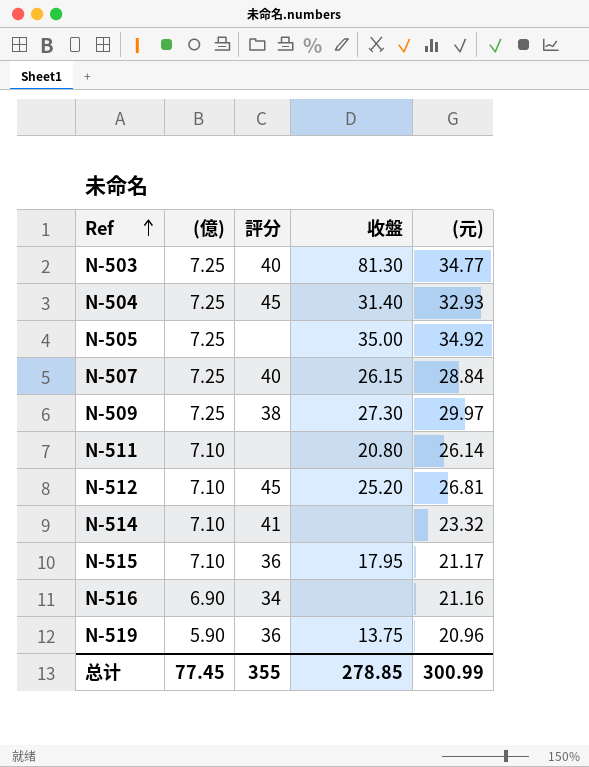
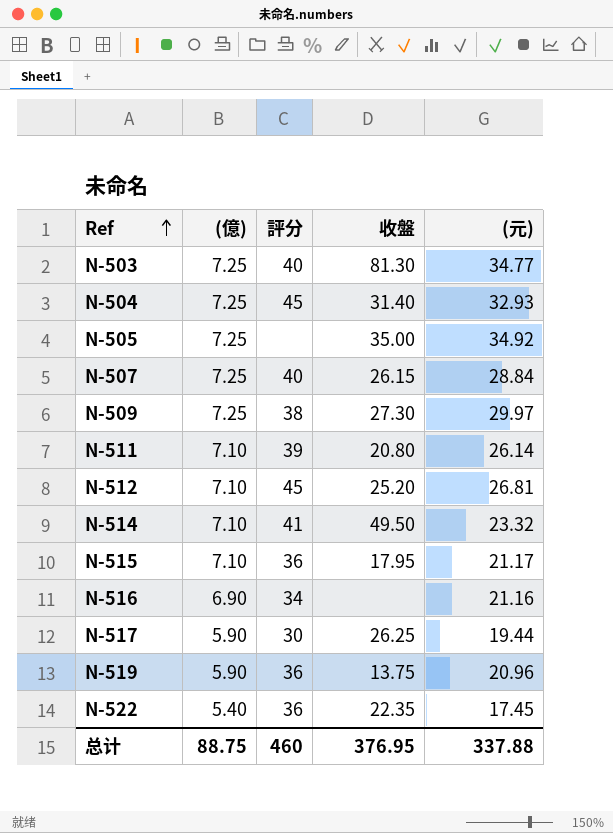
N-511 | 評分: none -> 39
N-514 | 收盤: none -> 49.50
row N-517: none -> 5.90 | 30 | 26.25 | 19.44
row N-522: none -> 5.40 | 36 | 22.35 | 17.45
总计 | (億): 77.45 -> 88.75
总计 | 評分: 355 -> 460
总计 | 收盤: 278.85 -> 376.95
总计 | (元): 300.99 -> 337.88

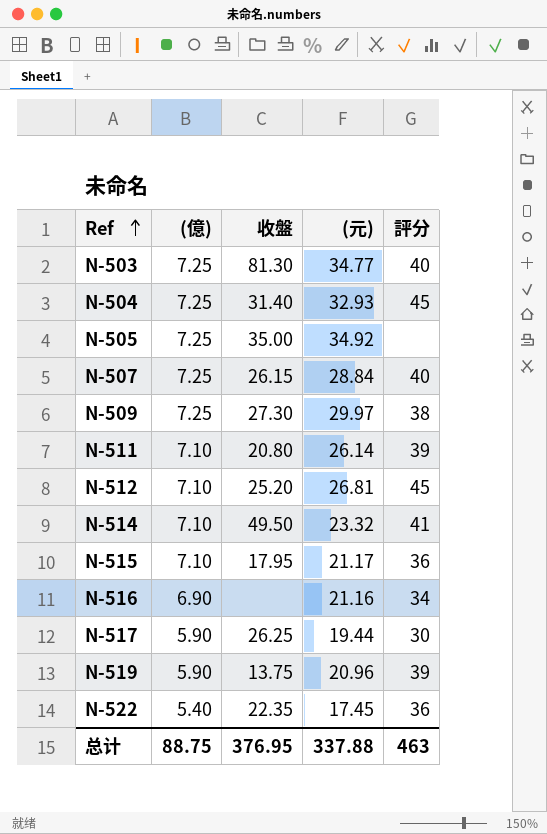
column 評分 | position: 3 -> 5
N-519 | 評分: 36 -> 39
总计 | 評分: 460 -> 463

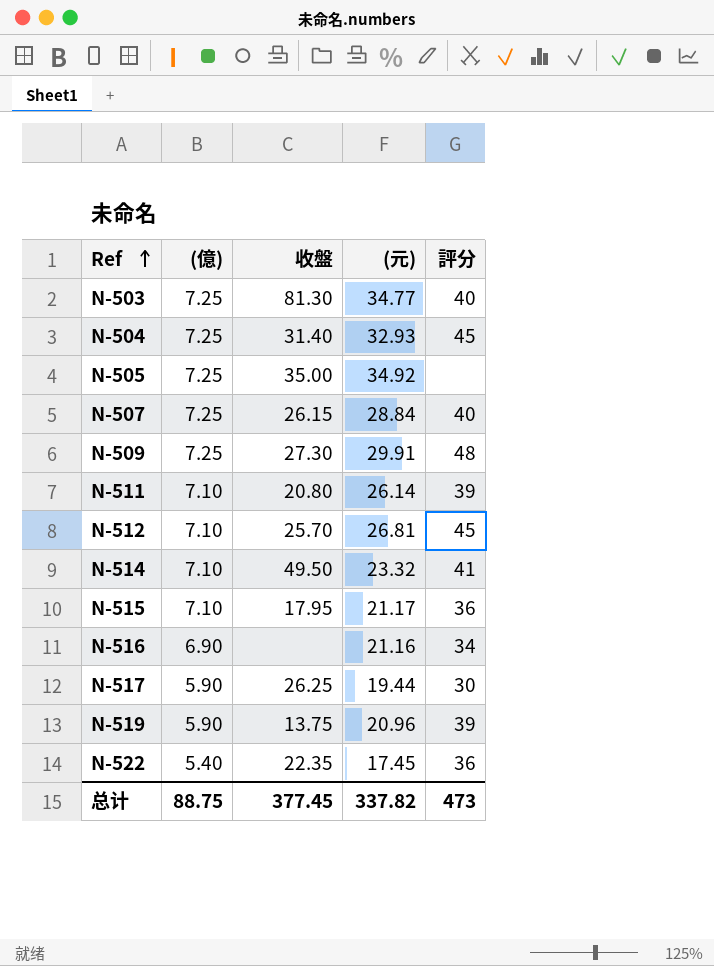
N-509 | (元): 29.97 -> 29.91
N-509 | 評分: 38 -> 48
N-512 | 收盤: 25.20 -> 25.70
总计 | 收盤: 376.95 -> 377.45
总计 | (元): 337.88 -> 337.82
总计 | 評分: 463 -> 473

